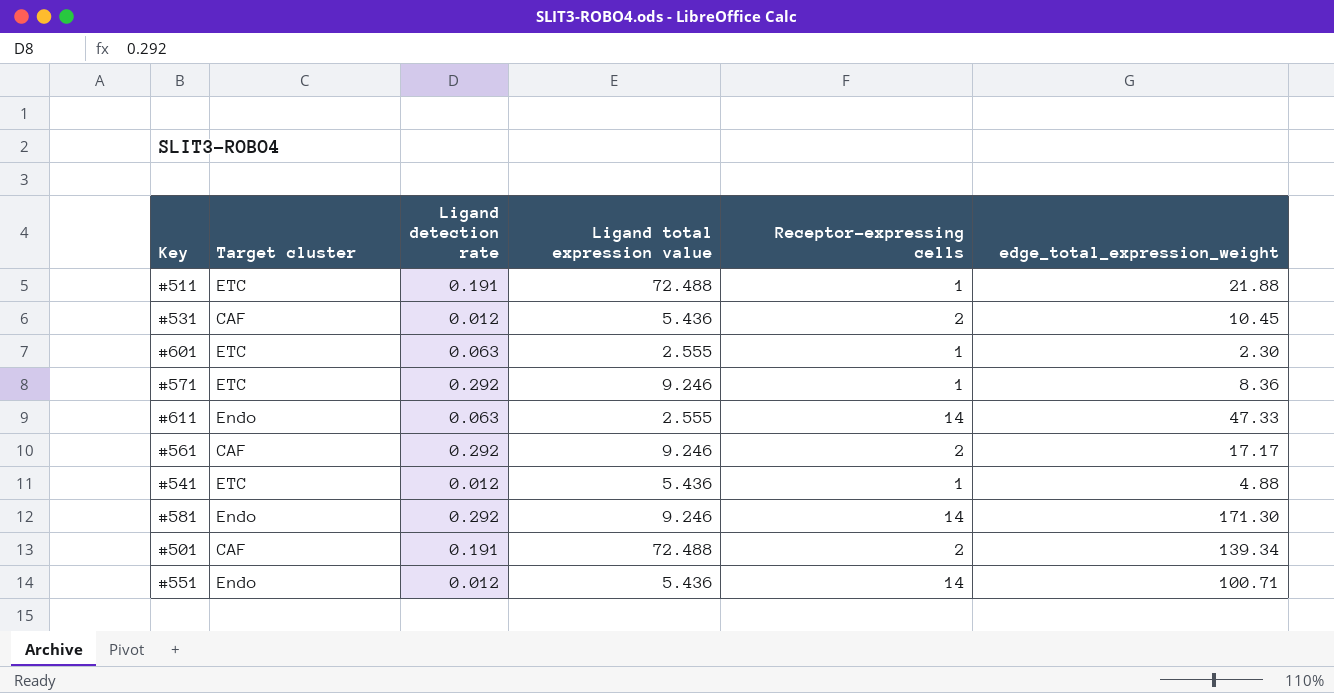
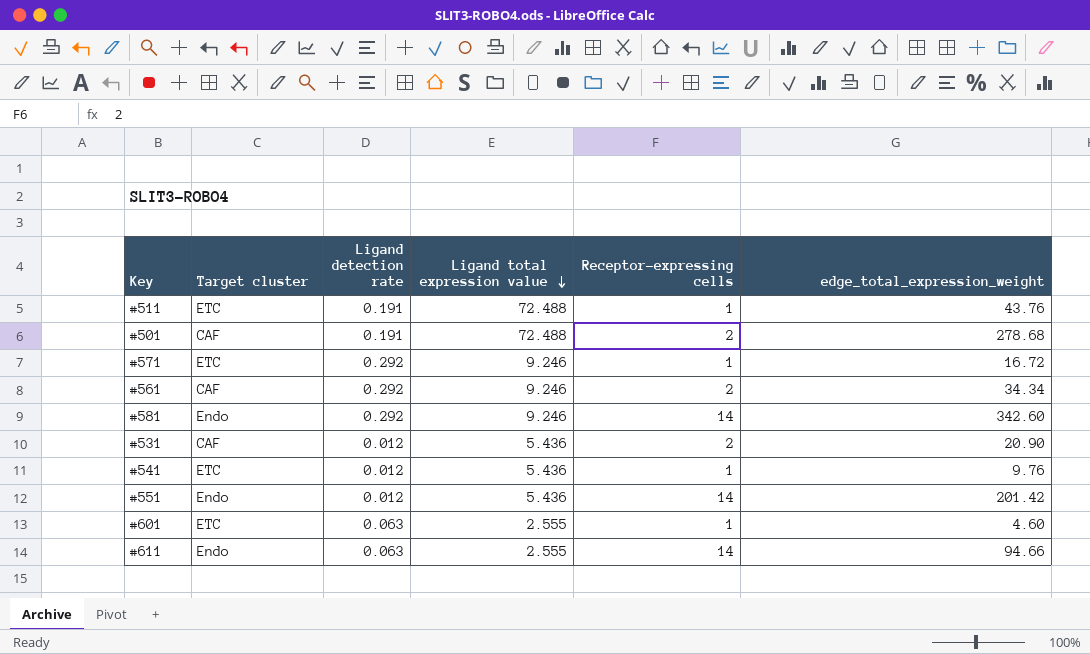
row order: none -> Ligand total expression value descending
#511 | edge_total_expression_weight: 21.88 -> 43.76
#501 | edge_total_expression_weight: 139.34 -> 278.68
#571 | edge_total_expression_weight: 8.36 -> 16.72
#561 | edge_total_expression_weight: 17.17 -> 34.34
#581 | edge_total_expression_weight: 171.30 -> 342.60
#531 | edge_total_expression_weight: 10.45 -> 20.90
#541 | edge_total_expression_weight: 4.88 -> 9.76
#551 | edge_total_expression_weight: 100.71 -> 201.42
#601 | edge_total_expression_weight: 2.30 -> 4.60
#611 | edge_total_expression_weight: 47.33 -> 94.66

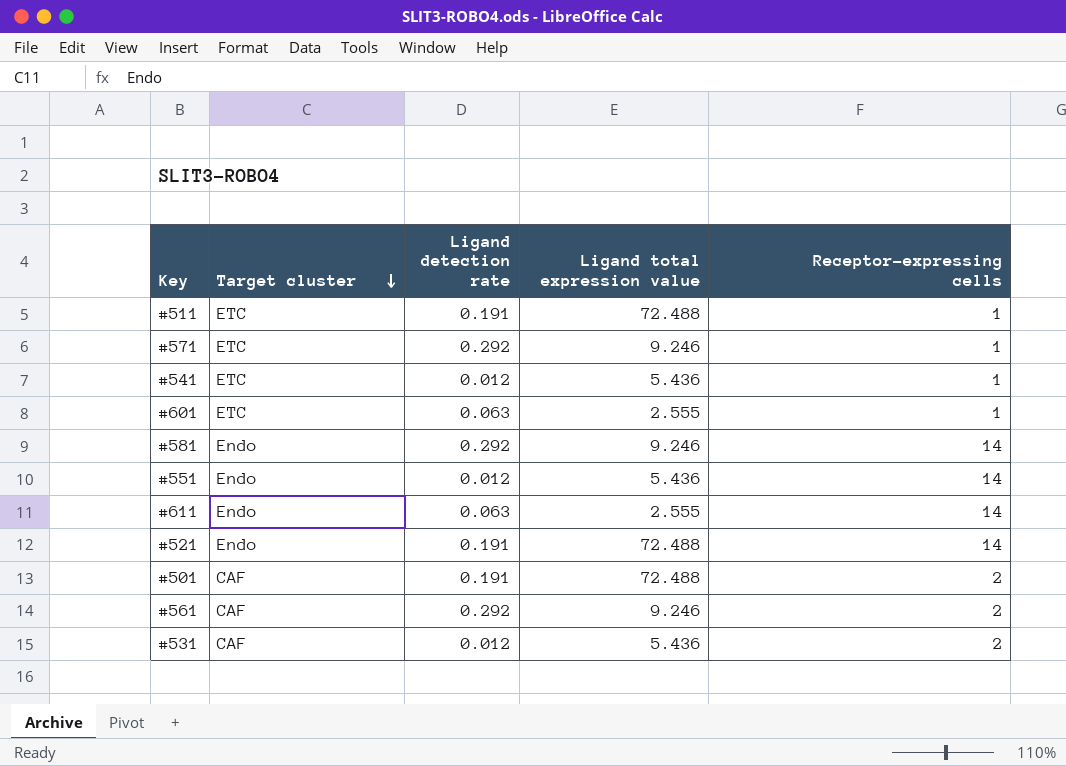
row order: Ligand total expression value descending -> Target cluster descending
column edge_total_expression_weight | position: 6 -> none
row #521: none -> Endo | 0.191 | 72.488 | 14

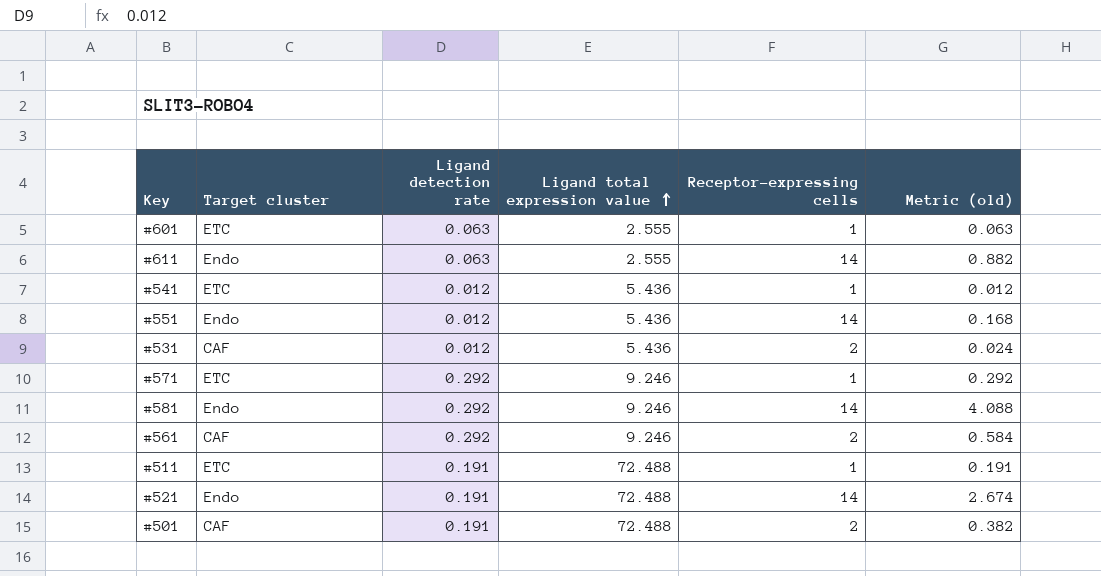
row order: Target cluster descending -> Ligand total expression value ascending
column Metric (old) | formula: none -> [Ligand detection rate] * [Receptor-expressing cells]

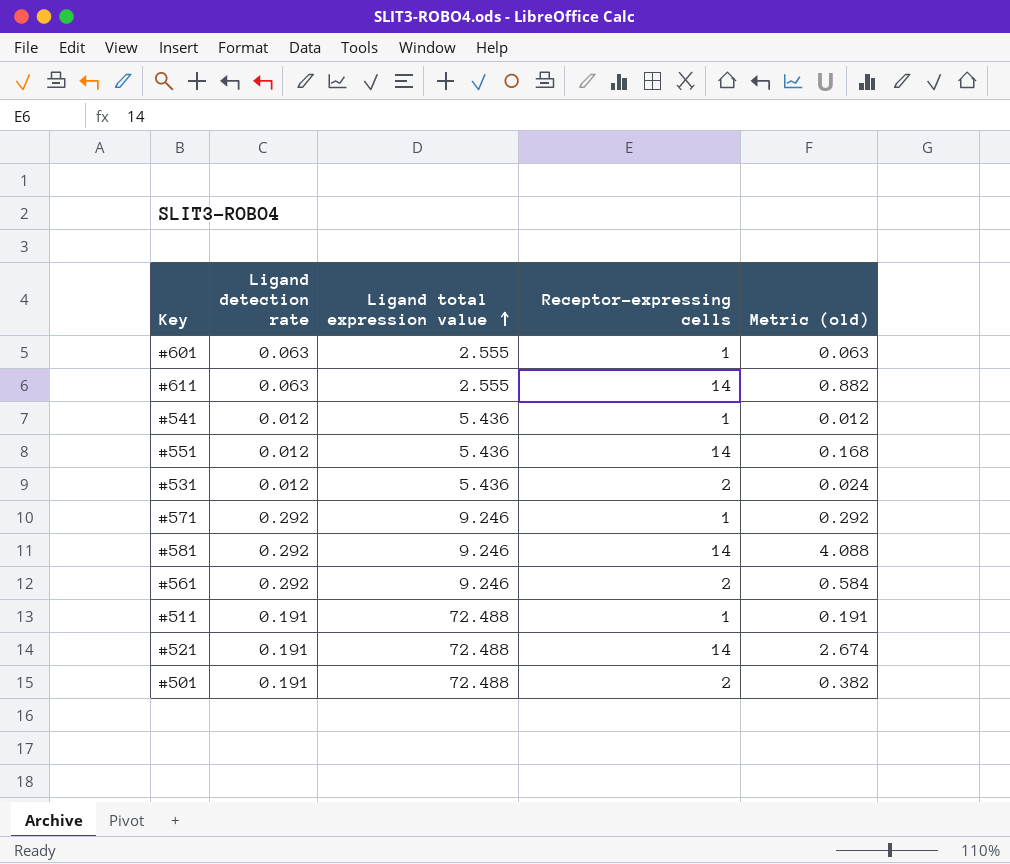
column Target cluster | position: 2 -> none

